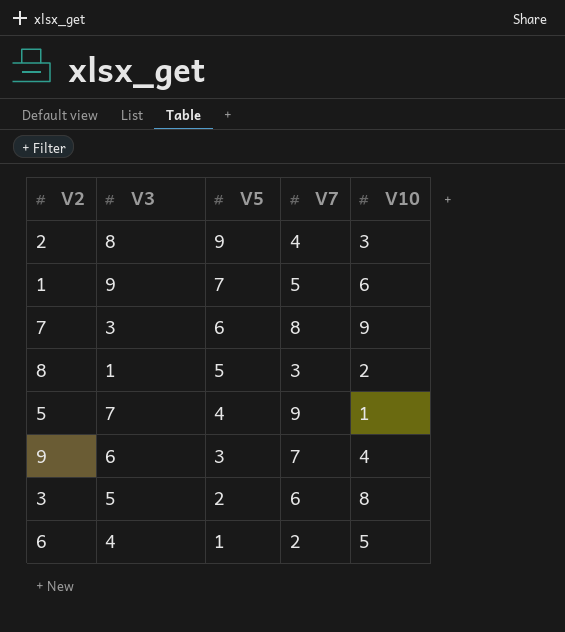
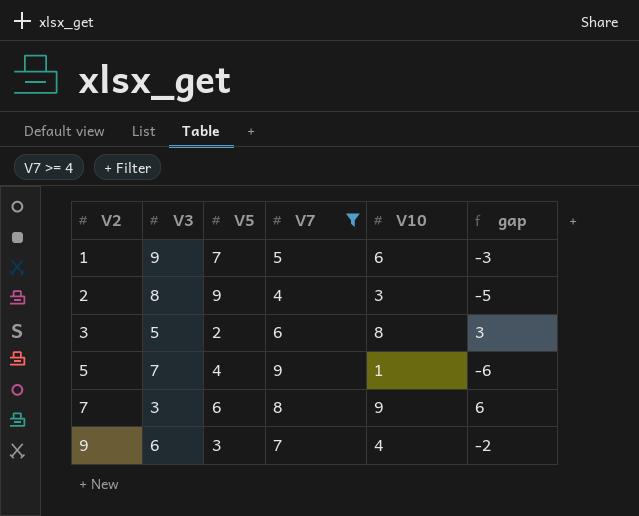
filter: none -> V7 >= 4
row order: V5 descending -> V2 ascending
column gap | formula: none -> [V10] - [V3]

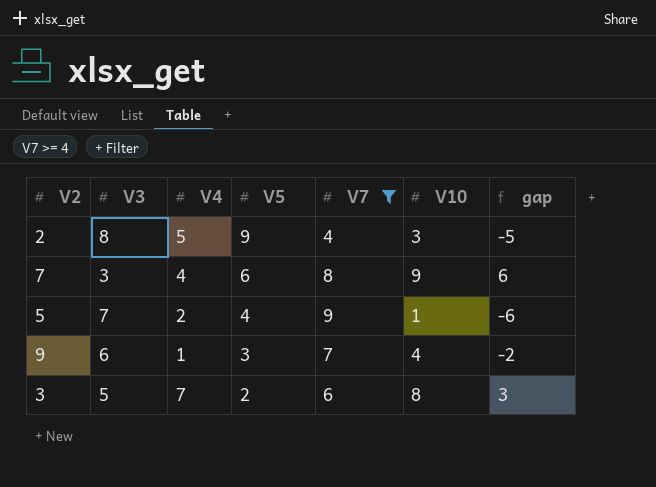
row order: V2 ascending -> V5 descending
column V4 | position: none -> 3
row 1: 9 | 7 | 5 | 6 | -3 -> none

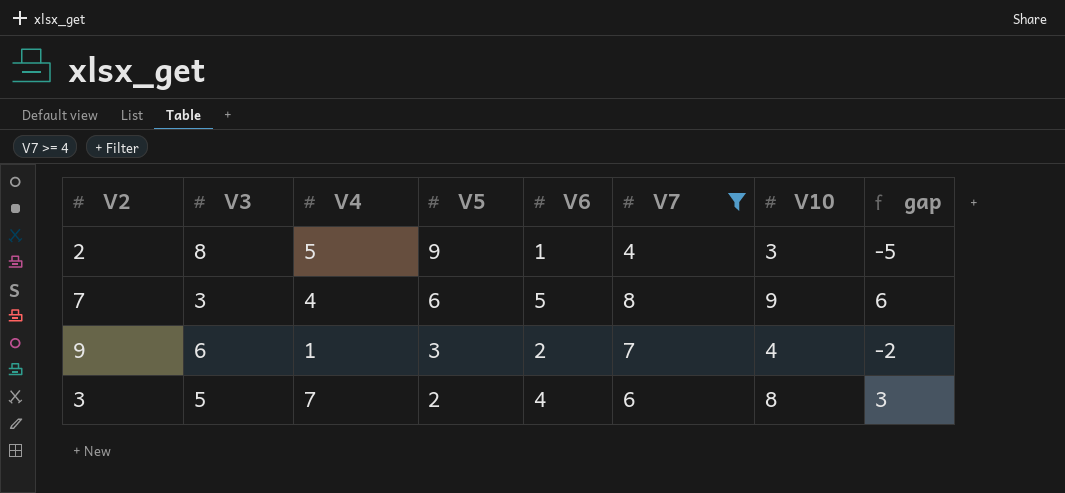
column V6 | position: none -> 5
row 5: 7 | 2 | 4 | 9 | 1 | -6 -> none

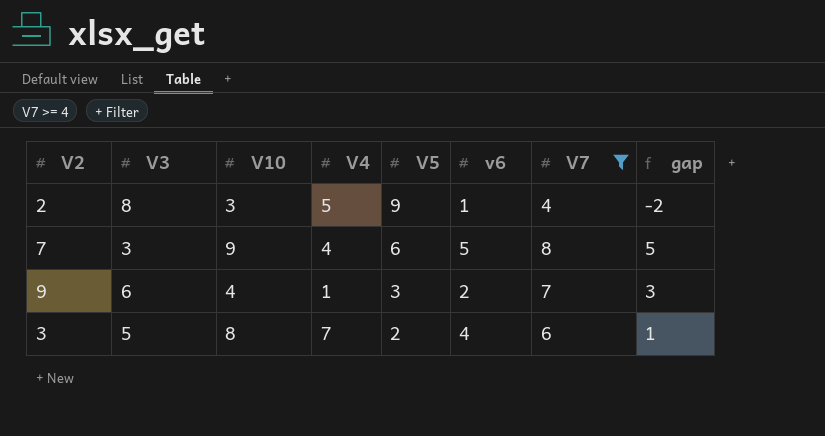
column V10 | position: 7 -> 3
column name: V6 -> v6
column gap | formula: [V10] - [V3] -> [V10] - [V4]

